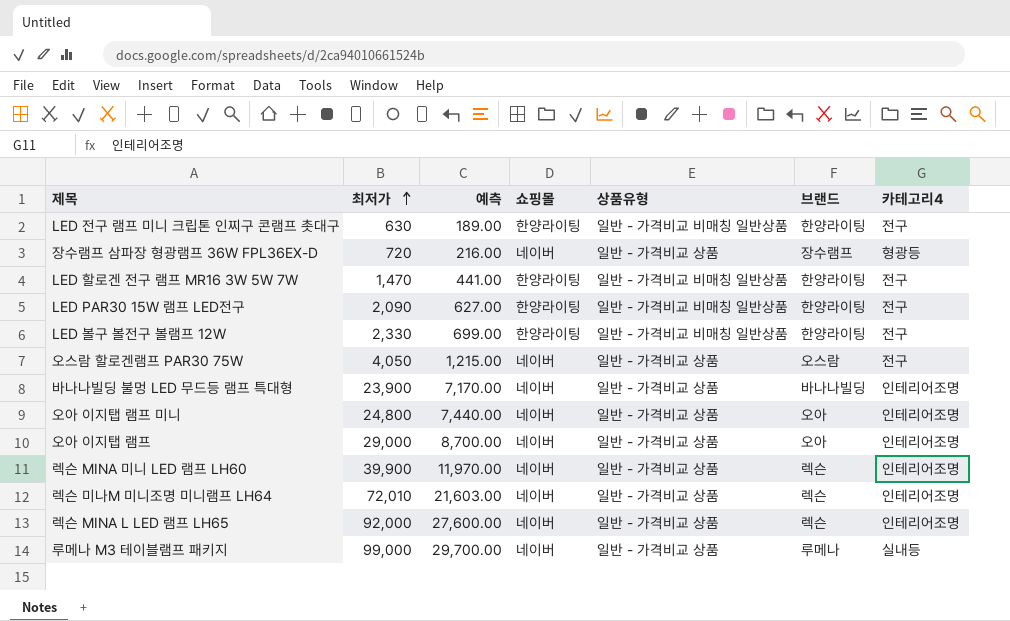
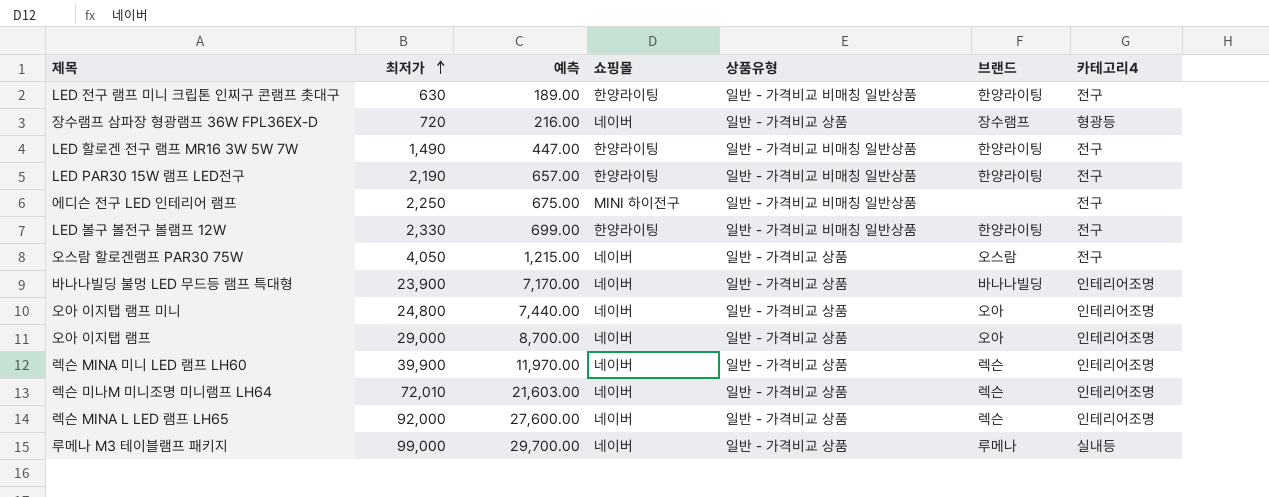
LED 할로겐 전구 램프 MR16 3W 5W 7W | 최저가: 1,470 -> 1,490
LED 할로겐 전구 램프 MR16 3W 5W 7W | 예측: 441.00 -> 447.00
LED PAR30 15W 램프 LED전구 | 최저가: 2,090 -> 2,190
LED PAR30 15W 램프 LED전구 | 예측: 627.00 -> 657.00
row 에디슨 전구 LED 인테리어 램프: none -> 2,250 | 675.00 | MINI 하이전구 | 일반 - 가격비교 비매칭 일반상품 | none | 전구

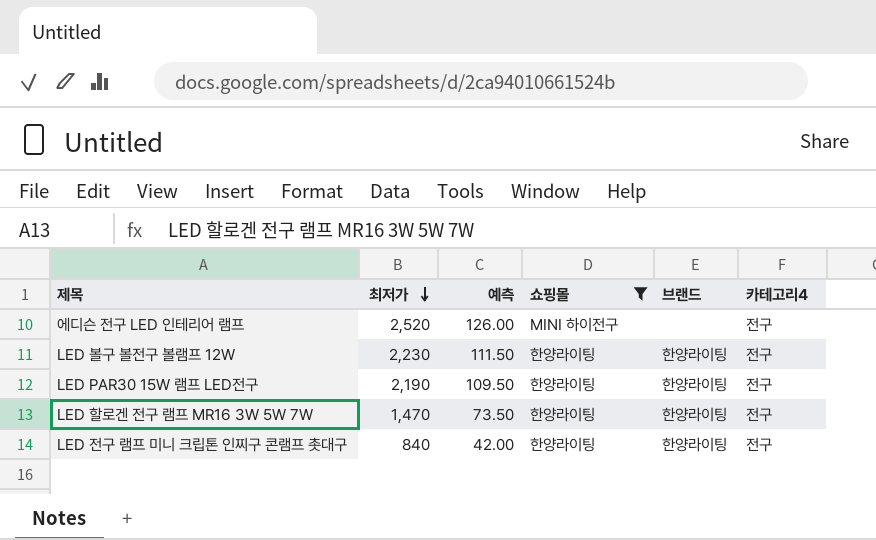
filter: none -> 쇼핑몰 != 네이버
row order: 최저가 ascending -> 최저가 descending
column 상품유형 | position: 5 -> none
column 예측 | formula: [최저가] * 0.3 -> [최저가] * 0.05
에디슨 전구 LED 인테리어 램프 | 최저가: 2,250 -> 2,520
LED 볼구 볼전구 볼램프 12W | 최저가: 2,330 -> 2,230
LED 할로겐 전구 램프 MR16 3W 5W 7W | 최저가: 1,490 -> 1,470
LED 전구 램프 미니 크립톤 인찌구 콘램프 촛대구 | 최저가: 630 -> 840

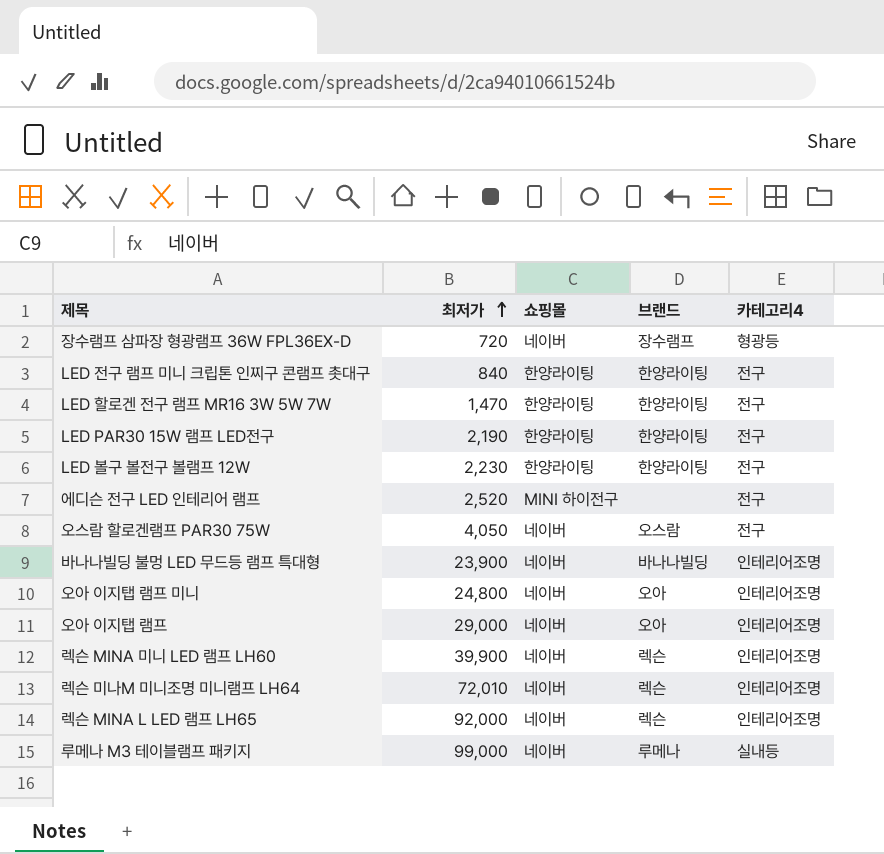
filter: 쇼핑몰 != 네이버 -> none
row order: 최저가 descending -> 최저가 ascending
column 예측 | formula: [최저가] * 0.05 -> none

